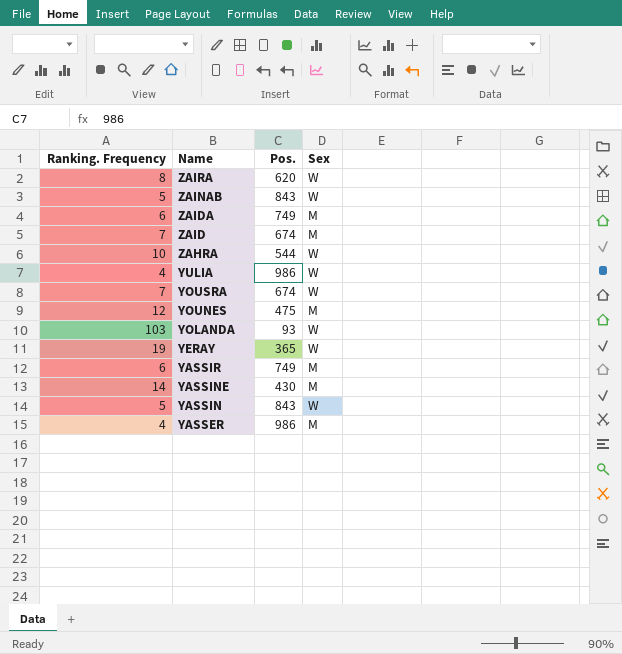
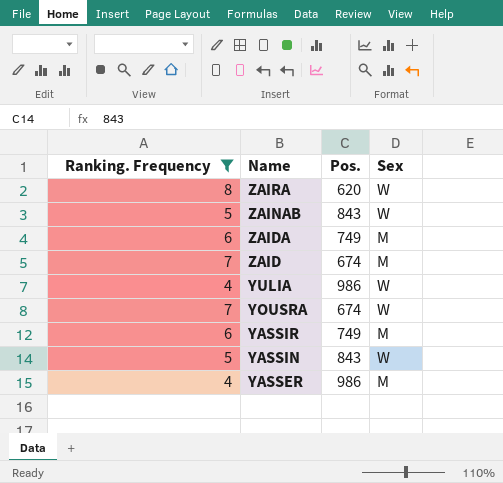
filter: none -> Ranking. Frequency <= 8

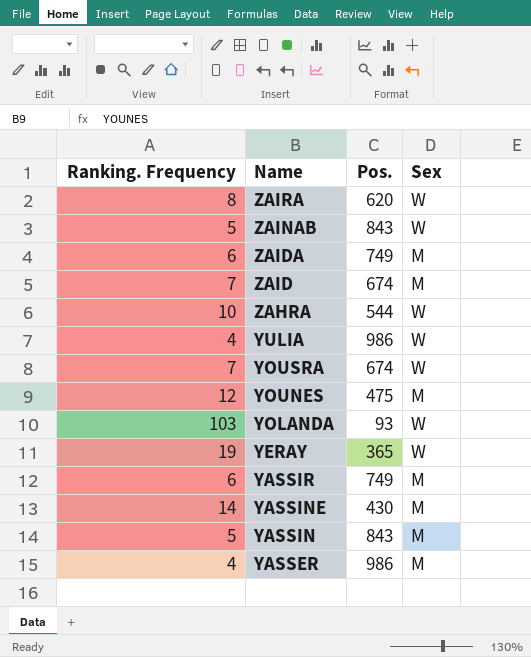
filter: Ranking. Frequency <= 8 -> none
YASSIN | Sex: W -> M

